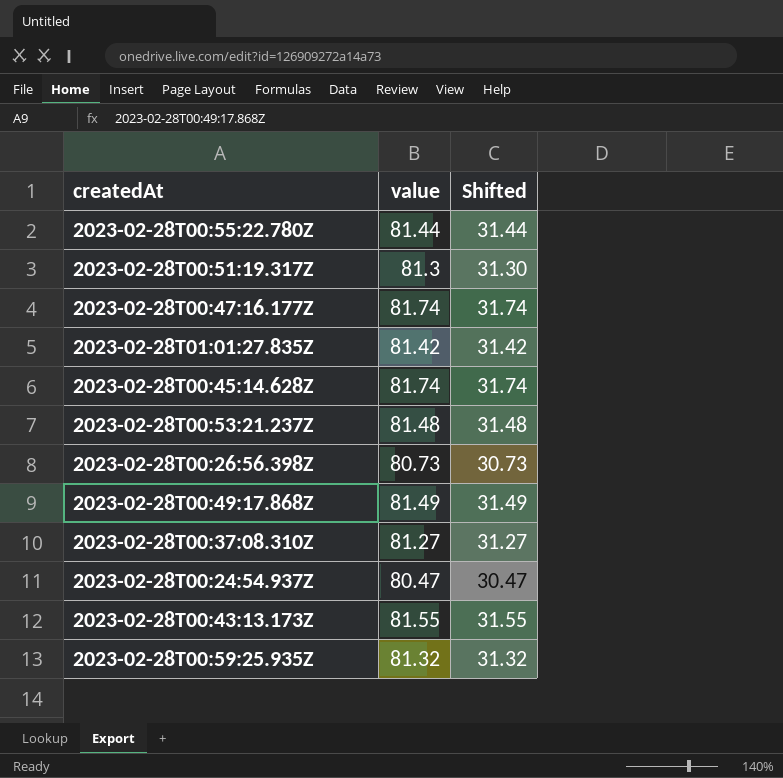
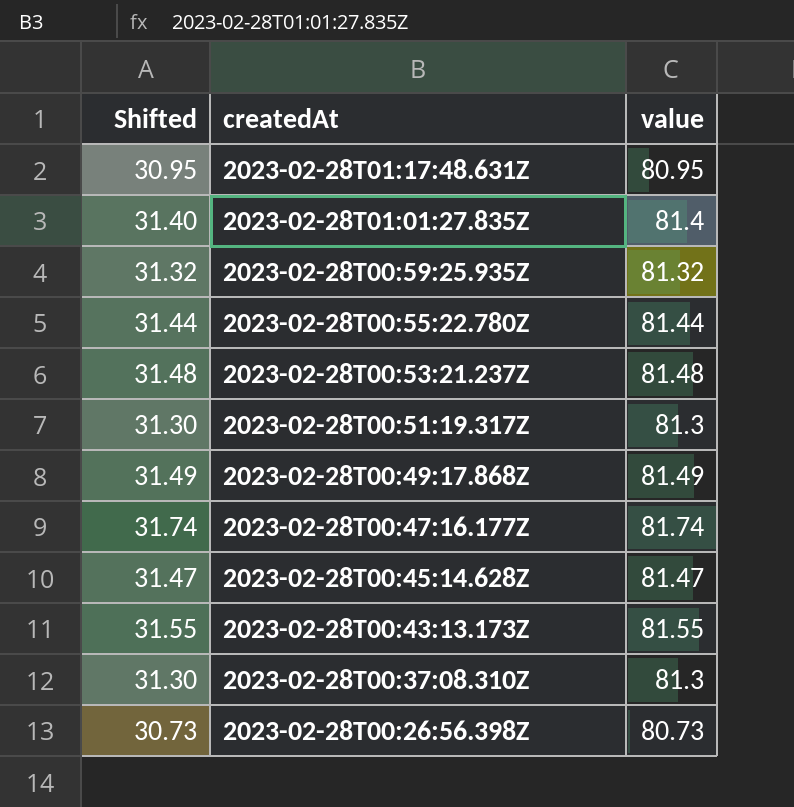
row order: none -> createdAt descending
column Shifted | position: 3 -> 1
row 2023-02-28T00:24:54.937Z: 80.47 | 30.47 -> none
row 2023-02-28T01:17:48.631Z: none -> 30.95 | 80.95
2023-02-28T01:01:27.835Z | Shifted: 31.42 -> 31.40
2023-02-28T01:01:27.835Z | value: 81.42 -> 81.4
2023-02-28T00:45:14.628Z | Shifted: 31.74 -> 31.47
2023-02-28T00:45:14.628Z | value: 81.74 -> 81.47
2023-02-28T00:37:08.310Z | Shifted: 31.27 -> 31.30
2023-02-28T00:37:08.310Z | value: 81.27 -> 81.3

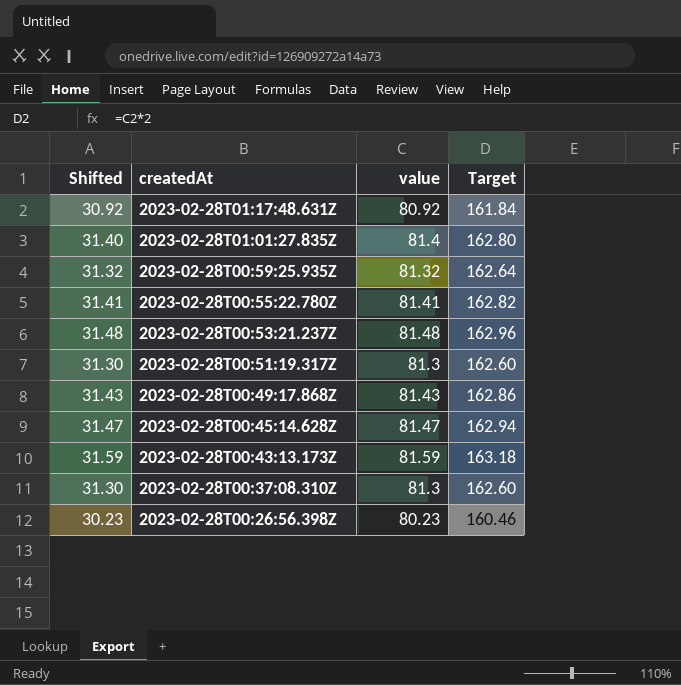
column Target | formula: none -> [value] * 2
row 2023-02-28T00:47:16.177Z: 31.74 | 81.74 -> none
2023-02-28T01:17:48.631Z | Shifted: 30.95 -> 30.92
2023-02-28T01:17:48.631Z | value: 80.95 -> 80.92
2023-02-28T00:55:22.780Z | Shifted: 31.44 -> 31.41
2023-02-28T00:55:22.780Z | value: 81.44 -> 81.41
2023-02-28T00:49:17.868Z | Shifted: 31.49 -> 31.43
2023-02-28T00:49:17.868Z | value: 81.49 -> 81.43
2023-02-28T00:43:13.173Z | Shifted: 31.55 -> 31.59
2023-02-28T00:43:13.173Z | value: 81.55 -> 81.59
2023-02-28T00:26:56.398Z | Shifted: 30.73 -> 30.23
2023-02-28T00:26:56.398Z | value: 80.73 -> 80.23

